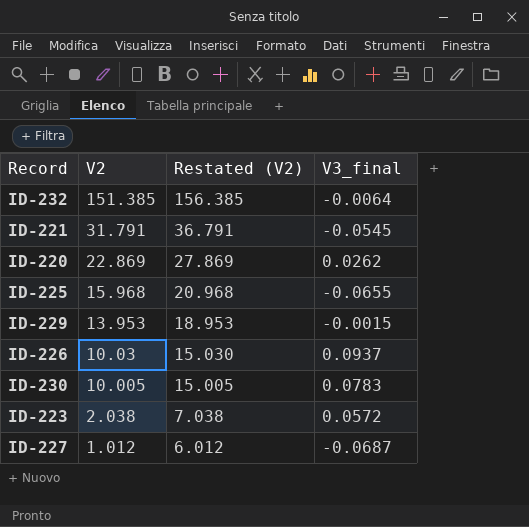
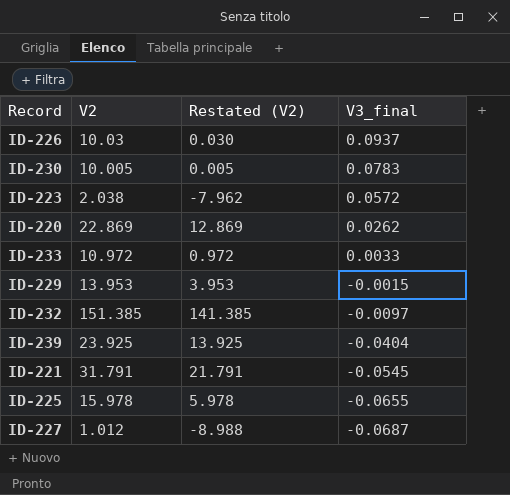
row order: V2 descending -> V3_final descending
column Restated (V2) | formula: [V2] + 5 -> [V2] - 10
row ID-233: none -> 10.972 | 0.972 | 0.0033
ID-232 | V3_final: -0.0064 -> -0.0097
row ID-239: none -> 23.925 | 13.925 | -0.0404
ID-225 | V2: 15.968 -> 15.978

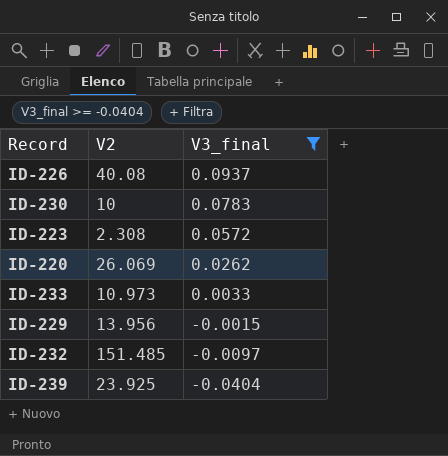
filter: none -> V3_final >= -0.0404
column Restated (V2) | formula: [V2] - 10 -> none
ID-226 | V2: 10.03 -> 40.08
ID-230 | V2: 10.005 -> 10
ID-223 | V2: 2.038 -> 2.308
ID-220 | V2: 22.869 -> 26.069
ID-233 | V2: 10.972 -> 10.973
ID-229 | V2: 13.953 -> 13.956
ID-232 | V2: 151.385 -> 151.485

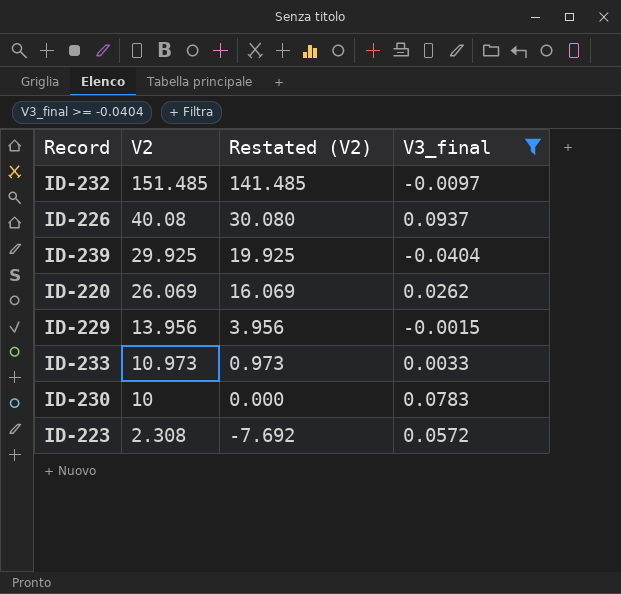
row order: V3_final descending -> V2 descending
column Restated (V2) | formula: none -> [V2] - 10
ID-239 | V2: 23.925 -> 29.925

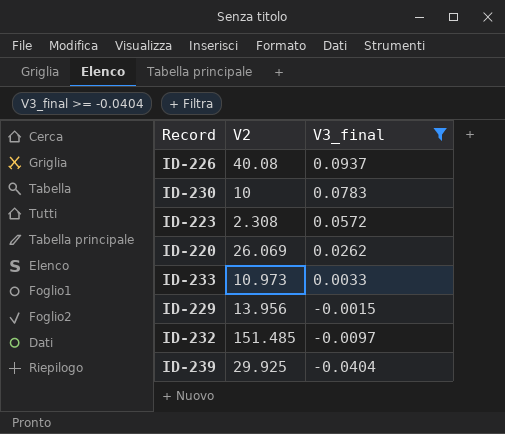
row order: V2 descending -> V3_final descending
column Restated (V2) | formula: [V2] - 10 -> none

